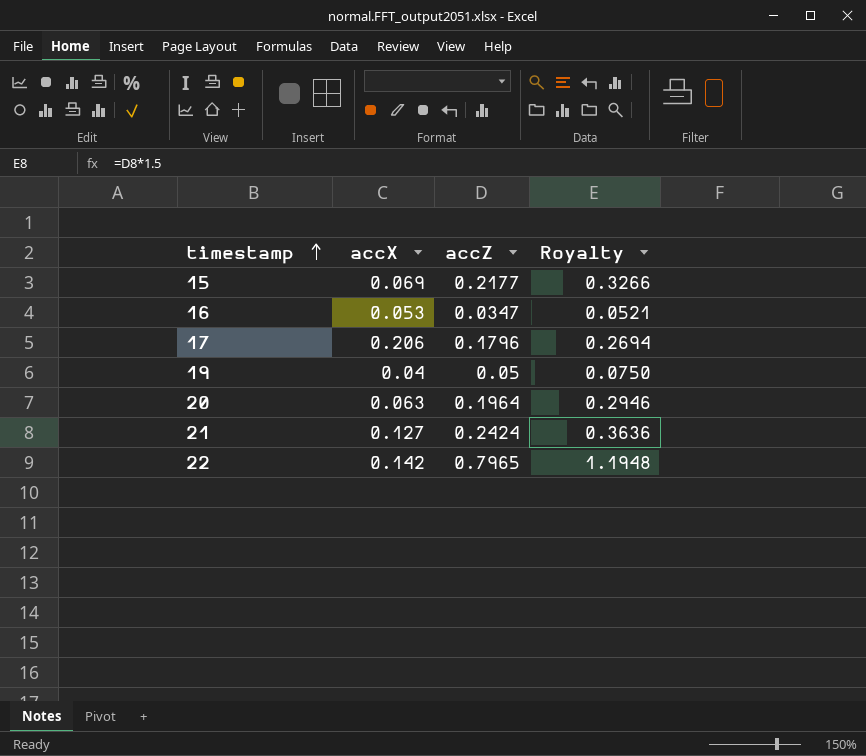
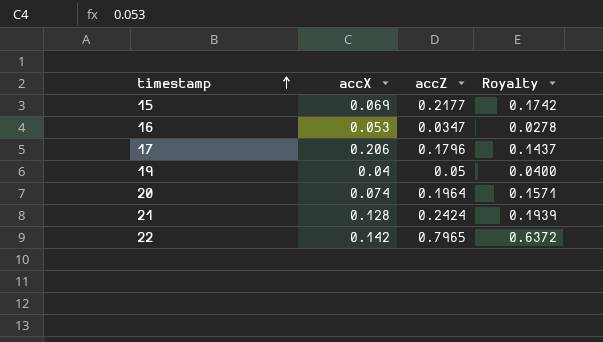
column Royalty | formula: [accZ] * 1.5 -> [accZ] * 0.8
20 | accX: 0.063 -> 0.074
21 | accX: 0.127 -> 0.128

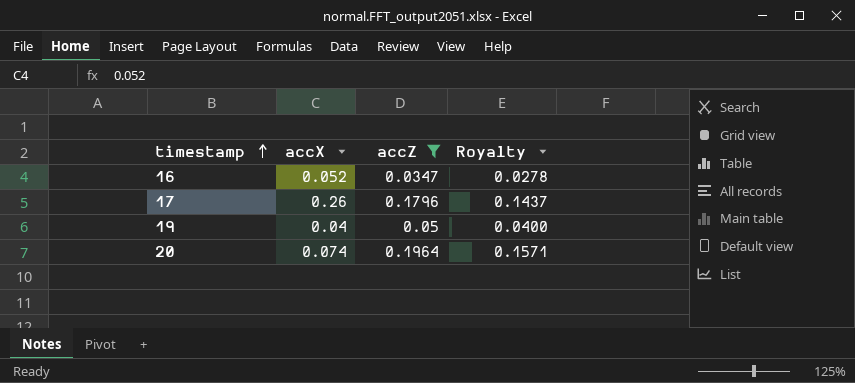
filter: none -> accZ <= 0.1964
16 | accX: 0.053 -> 0.052
17 | accX: 0.206 -> 0.26

